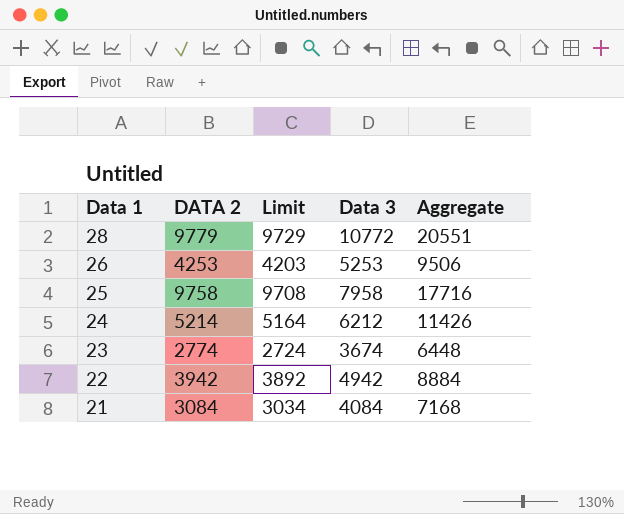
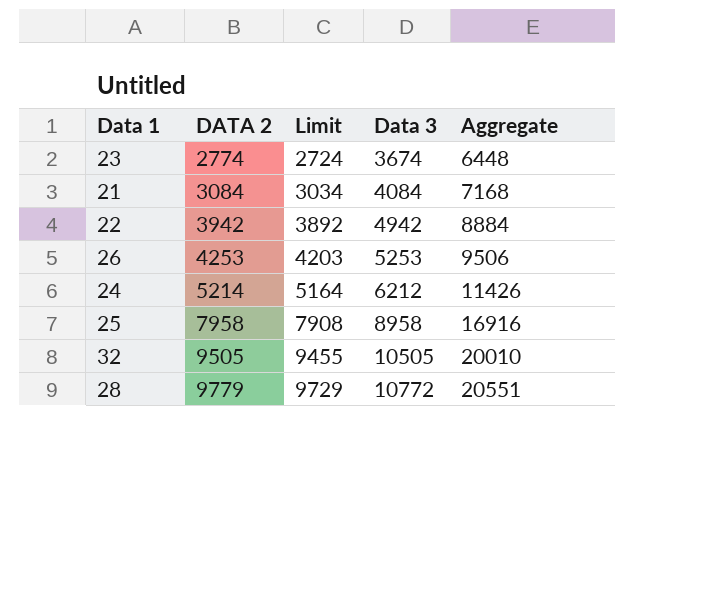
row order: Data 1 descending -> DATA 2 ascending
25 | DATA 2: 9758 -> 7958
25 | Limit: 9708 -> 7908
25 | Data 3: 7958 -> 8958
25 | Aggregate: 17716 -> 16916
row 32: none -> 9505 | 9455 | 10505 | 20010

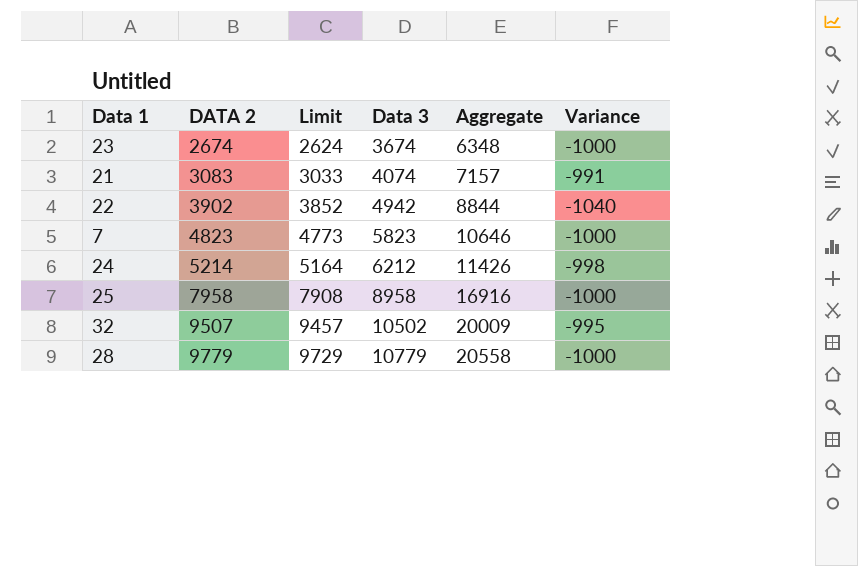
column Variance | formula: none -> [DATA 2] - [Data 3]
row 26: 4253 | 4203 | 5253 | 9506 -> none
23 | DATA 2: 2774 -> 2674
23 | Limit: 2724 -> 2624
23 | Aggregate: 6448 -> 6348
21 | DATA 2: 3084 -> 3083
21 | Limit: 3034 -> 3033
21 | Data 3: 4084 -> 4074
21 | Aggregate: 7168 -> 7157
22 | DATA 2: 3942 -> 3902
22 | Limit: 3892 -> 3852
22 | Aggregate: 8884 -> 8844
row 7: none -> 4823 | 4773 | 5823 | 10646 | -1000
32 | DATA 2: 9505 -> 9507
32 | Limit: 9455 -> 9457
32 | Data 3: 10505 -> 10502
32 | Aggregate: 20010 -> 20009
28 | Data 3: 10772 -> 10779
28 | Aggregate: 20551 -> 20558

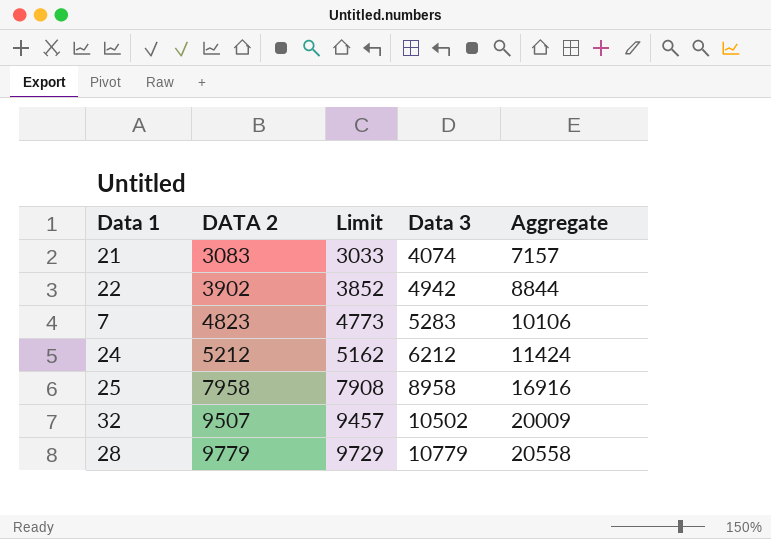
column Variance | formula: [DATA 2] - [Data 3] -> none
row 23: 2674 | 2624 | 3674 | 6348 | -1000 -> none
7 | Data 3: 5823 -> 5283
7 | Aggregate: 10646 -> 10106
24 | DATA 2: 5214 -> 5212
24 | Limit: 5164 -> 5162
24 | Aggregate: 11426 -> 11424

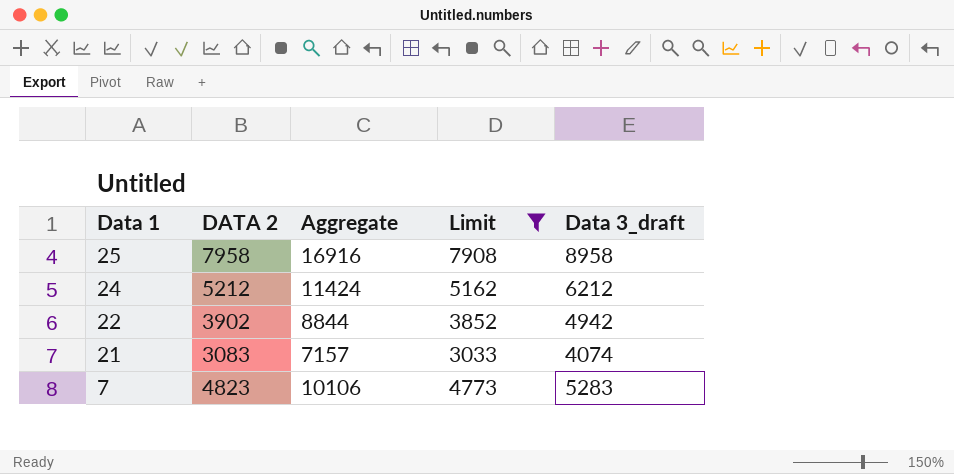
filter: none -> Limit <= 7908
row order: DATA 2 ascending -> Data 1 descending
column Aggregate | position: 5 -> 3
column name: Data 3 -> Data 3_draft

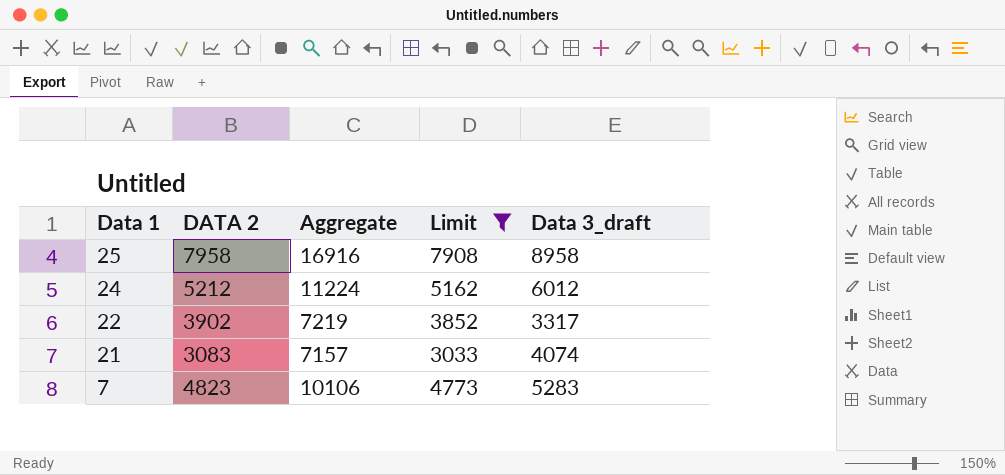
24 | Aggregate: 11424 -> 11224
24 | Data 3_draft: 6212 -> 6012
22 | Aggregate: 8844 -> 7219
22 | Data 3_draft: 4942 -> 3317

